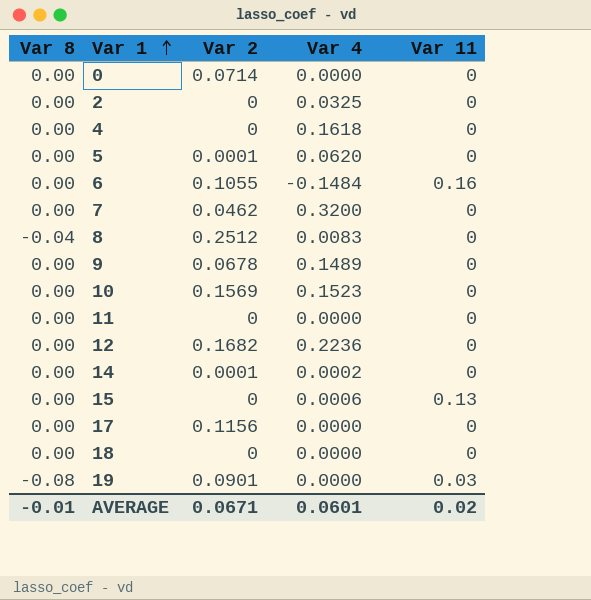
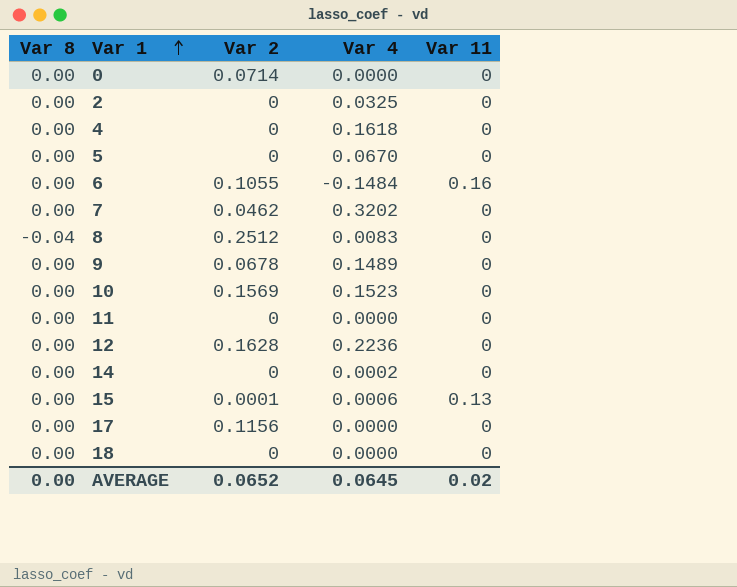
row 19: -0.08 | 0.0901 | 0.0000 | 0.03 -> none
5 | Var 2: 0.0001 -> 0
5 | Var 4: 0.0620 -> 0.0670
7 | Var 4: 0.3200 -> 0.3202
12 | Var 2: 0.1682 -> 0.1628
14 | Var 2: 0.0001 -> 0
15 | Var 2: 0 -> 0.0001
AVERAGE | Var 8: -0.01 -> 0.00
AVERAGE | Var 2: 0.0671 -> 0.0652
AVERAGE | Var 4: 0.0601 -> 0.0645

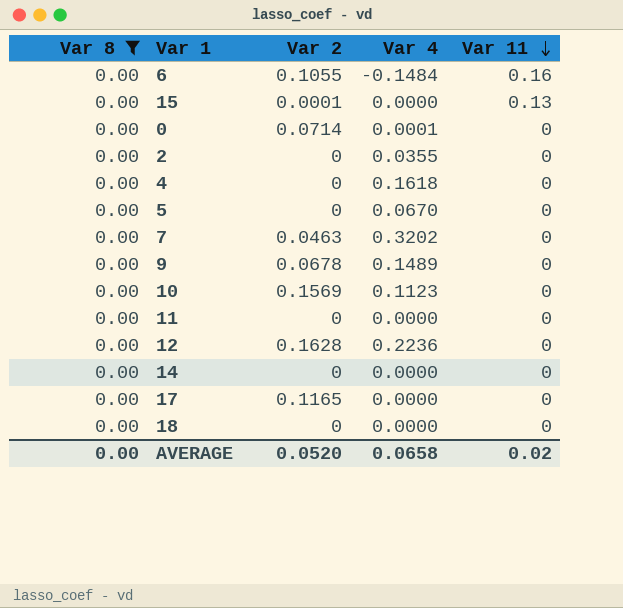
filter: none -> Var 8 = 0.00
row order: Var 1 ascending -> Var 11 descending
15 | Var 4: 0.0006 -> 0.0000
0 | Var 4: 0.0000 -> 0.0001
2 | Var 4: 0.0325 -> 0.0355
7 | Var 2: 0.0462 -> 0.0463
10 | Var 4: 0.1523 -> 0.1123
14 | Var 4: 0.0002 -> 0.0000
17 | Var 2: 0.1156 -> 0.1165
AVERAGE | Var 2: 0.0652 -> 0.0520
AVERAGE | Var 4: 0.0645 -> 0.0658

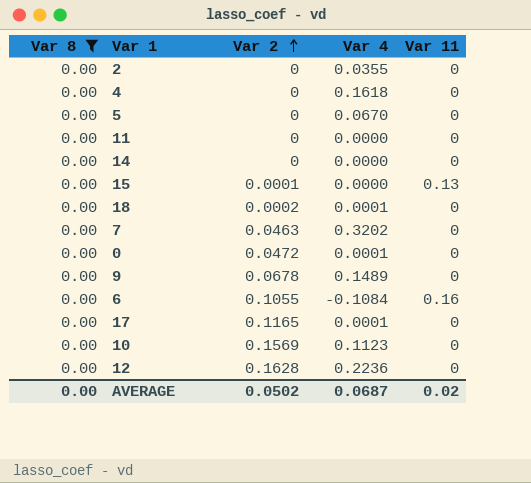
row order: Var 11 descending -> Var 2 ascending
18 | Var 2: 0 -> 0.0002
18 | Var 4: 0.0000 -> 0.0001
0 | Var 2: 0.0714 -> 0.0472
6 | Var 4: -0.1484 -> -0.1084
17 | Var 4: 0.0000 -> 0.0001
AVERAGE | Var 2: 0.0520 -> 0.0502
AVERAGE | Var 4: 0.0658 -> 0.0687

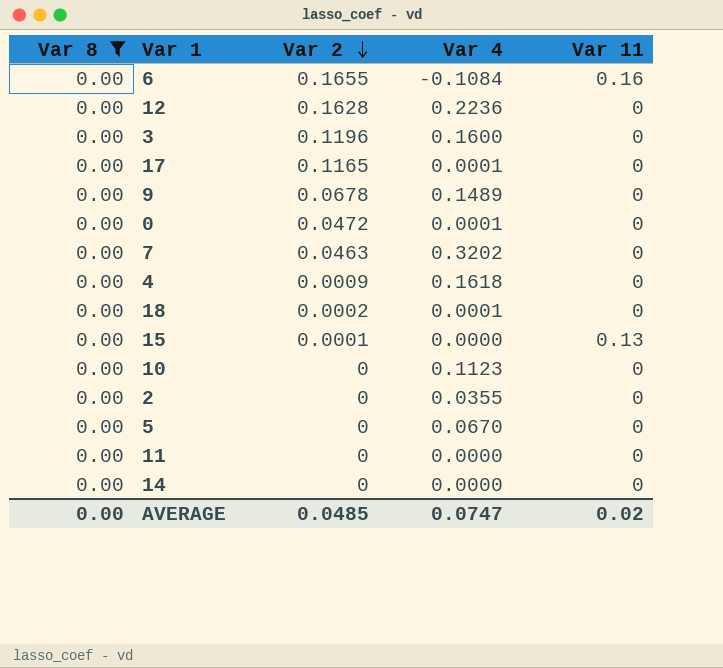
row order: Var 2 ascending -> Var 2 descending
6 | Var 2: 0.1055 -> 0.1655
row 3: none -> 0.00 | 0.1196 | 0.1600 | 0
4 | Var 2: 0 -> 0.0009
10 | Var 2: 0.1569 -> 0
AVERAGE | Var 2: 0.0502 -> 0.0485
AVERAGE | Var 4: 0.0687 -> 0.0747

